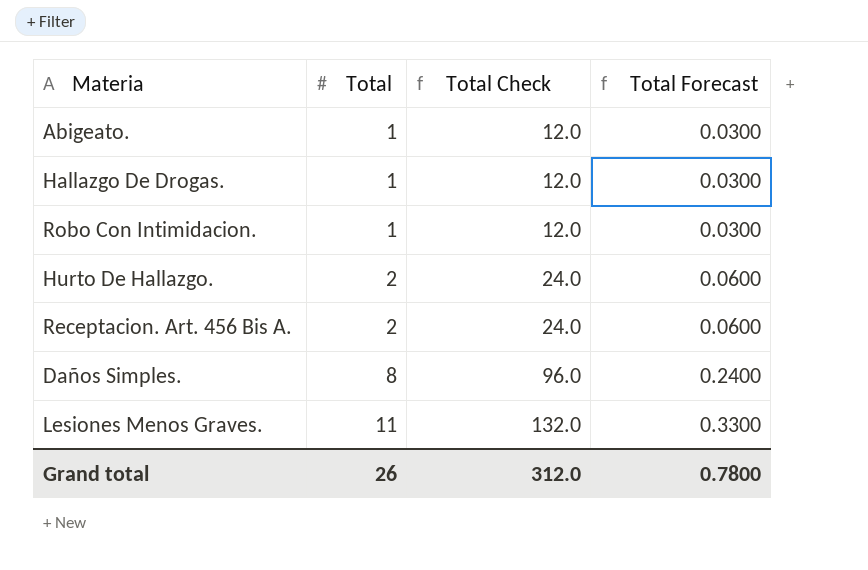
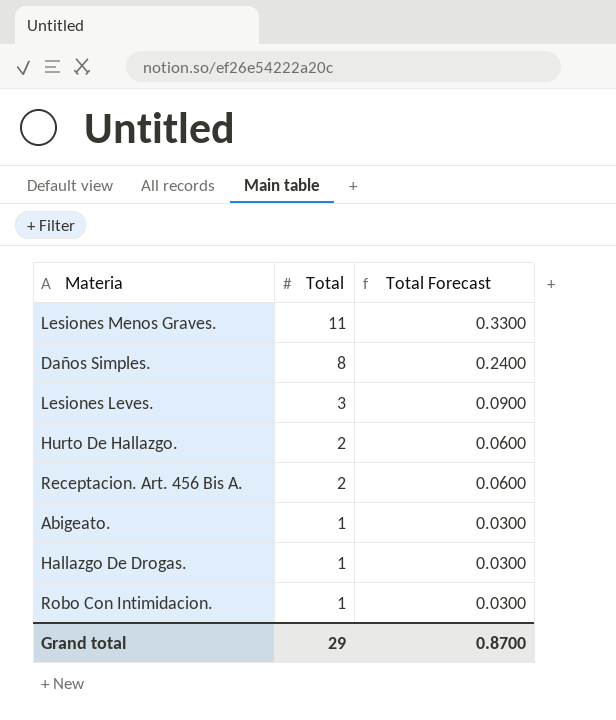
row order: Total ascending -> Total descending
column Total Check | formula: [Total] * 12 -> none
row Lesiones Leves.: none -> 3 | 0.0900
Grand total | Total: 26 -> 29
Grand total | Total Forecast: 0.7800 -> 0.8700

